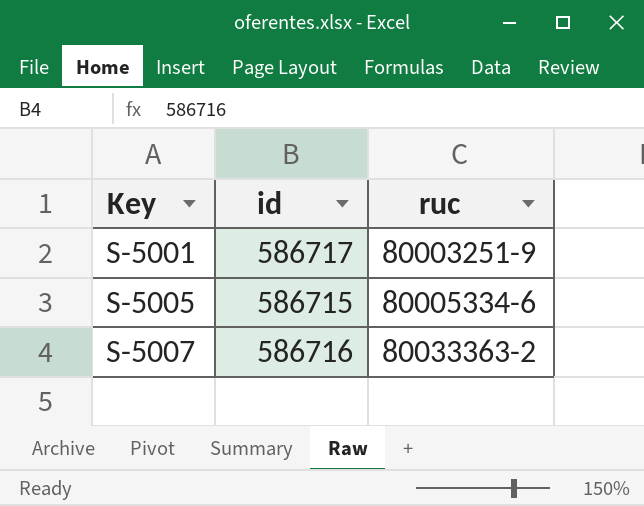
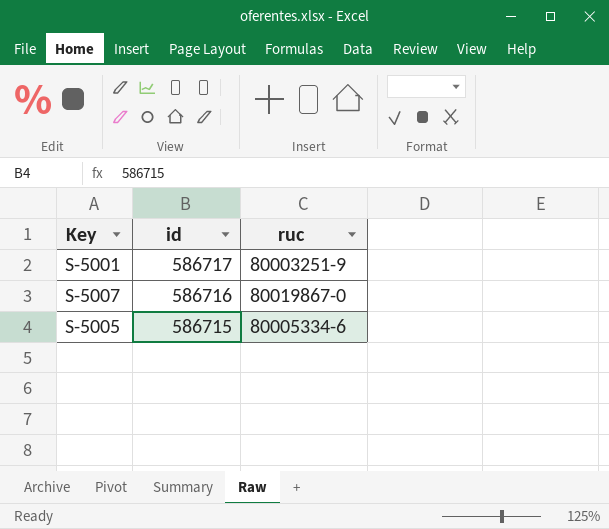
row order: Key ascending -> id descending
S-5007 | ruc: 80033363-2 -> 80019867-0

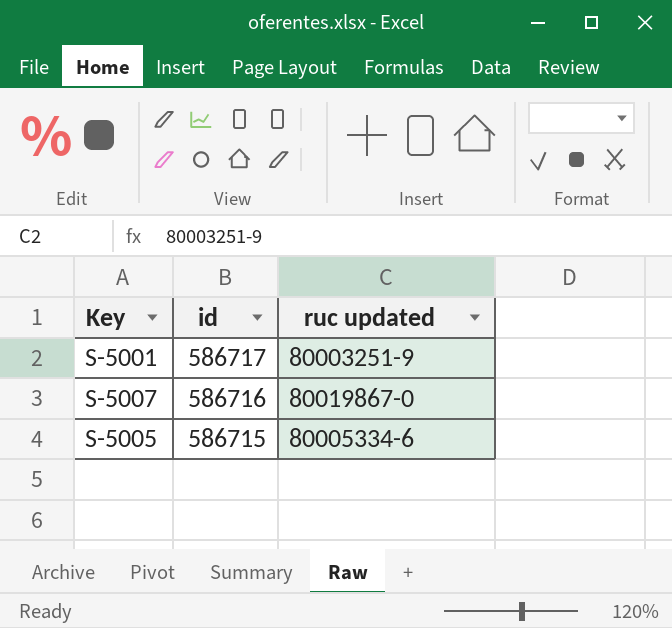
column name: ruc -> ruc updated

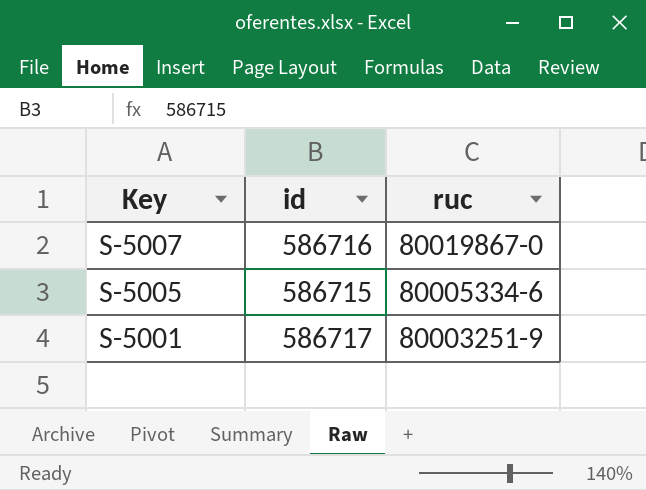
row order: id descending -> Key descending
column name: ruc updated -> ruc

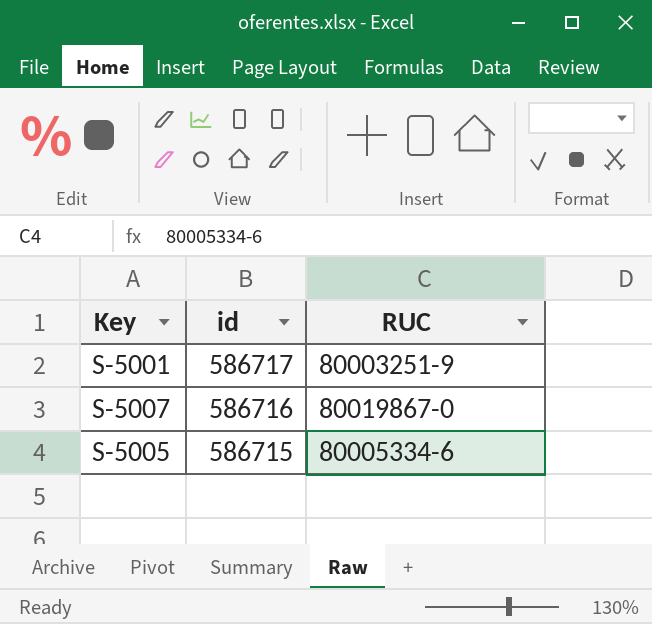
row order: Key descending -> id descending
column name: ruc -> RUC

